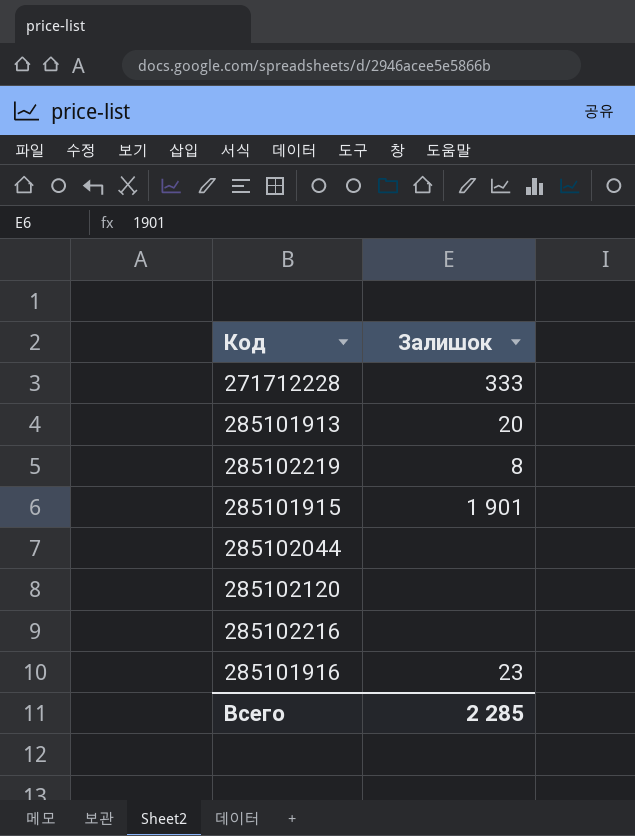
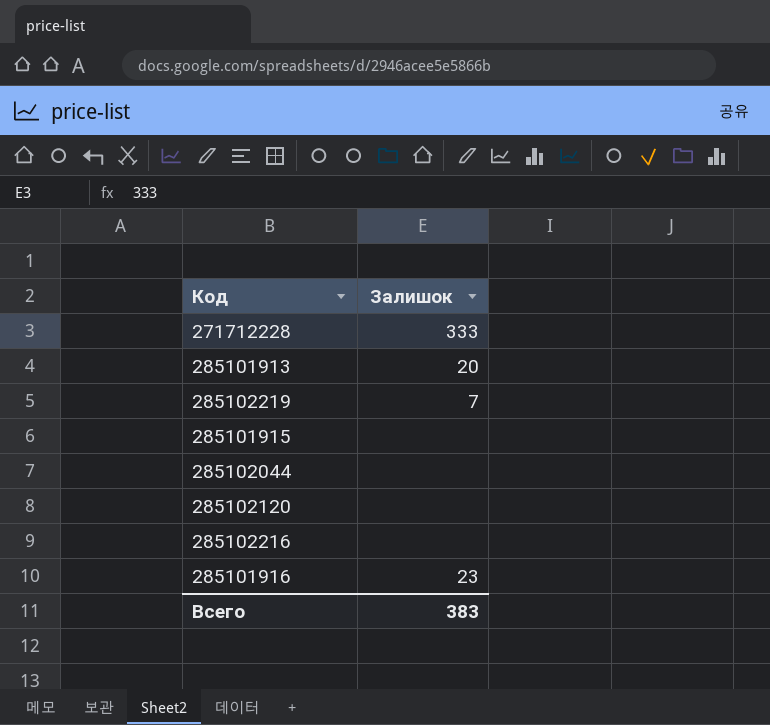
285102219 | Залишок: 8 -> 7
285101915 | Залишок: 1 901 -> none
Всего | Залишок: 2 285 -> 383

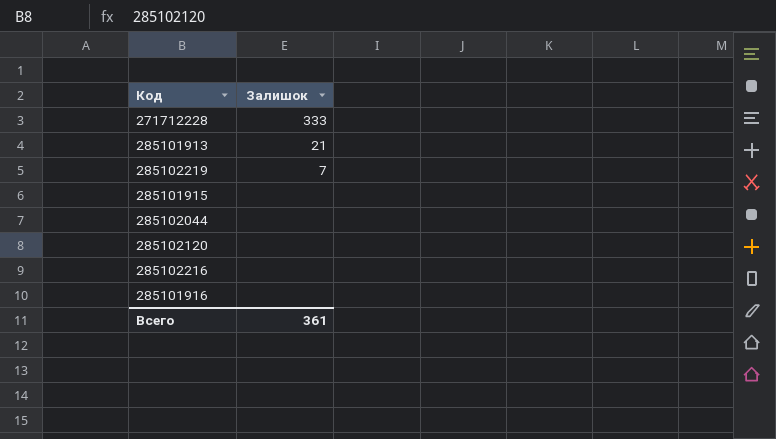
285101913 | Залишок: 20 -> 21
285101916 | Залишок: 23 -> none
Всего | Залишок: 383 -> 361

